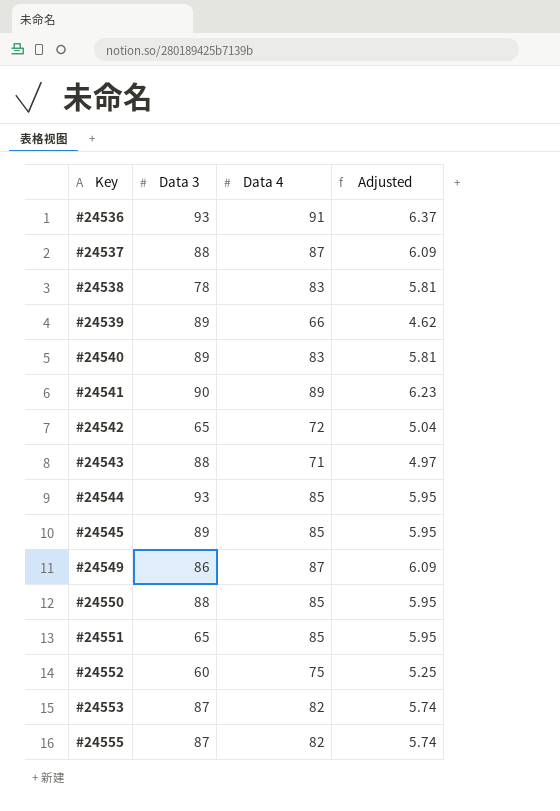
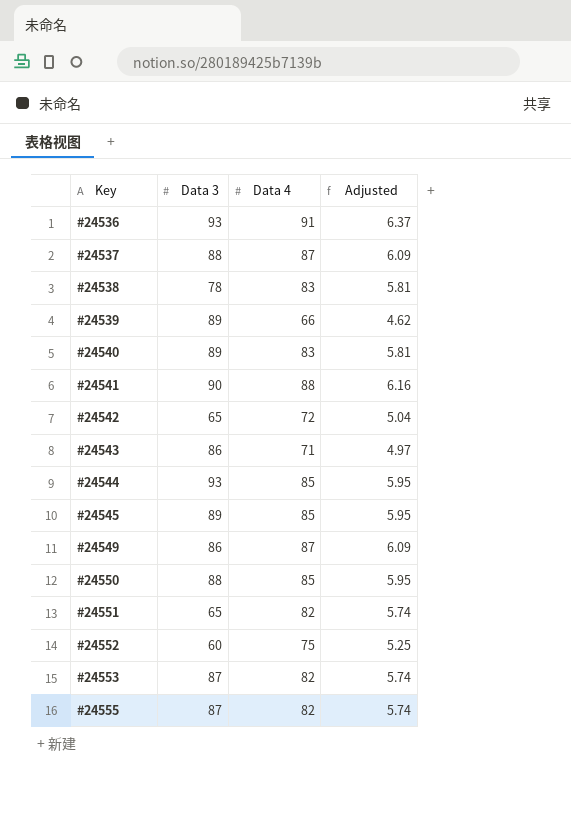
#24541 | Data 4: 89 -> 88
#24541 | Adjusted: 6.23 -> 6.16
#24543 | Data 3: 88 -> 86
#24551 | Data 4: 85 -> 82
#24551 | Adjusted: 5.95 -> 5.74

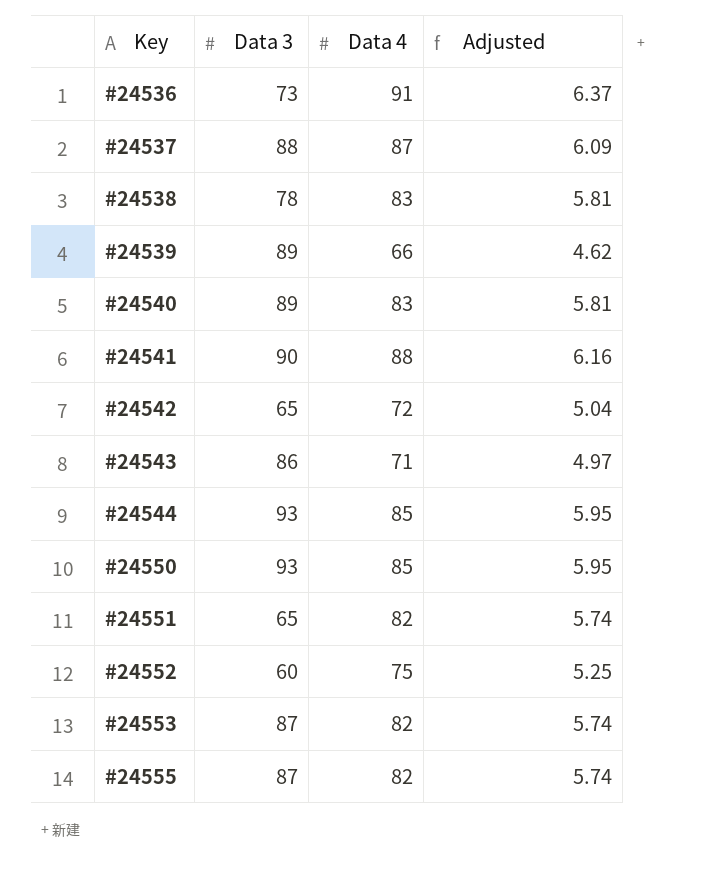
row #24545: 89 | 85 | 5.95 -> none
row #24549: 86 | 87 | 6.09 -> none
#24536 | Data 3: 93 -> 73
#24550 | Data 3: 88 -> 93

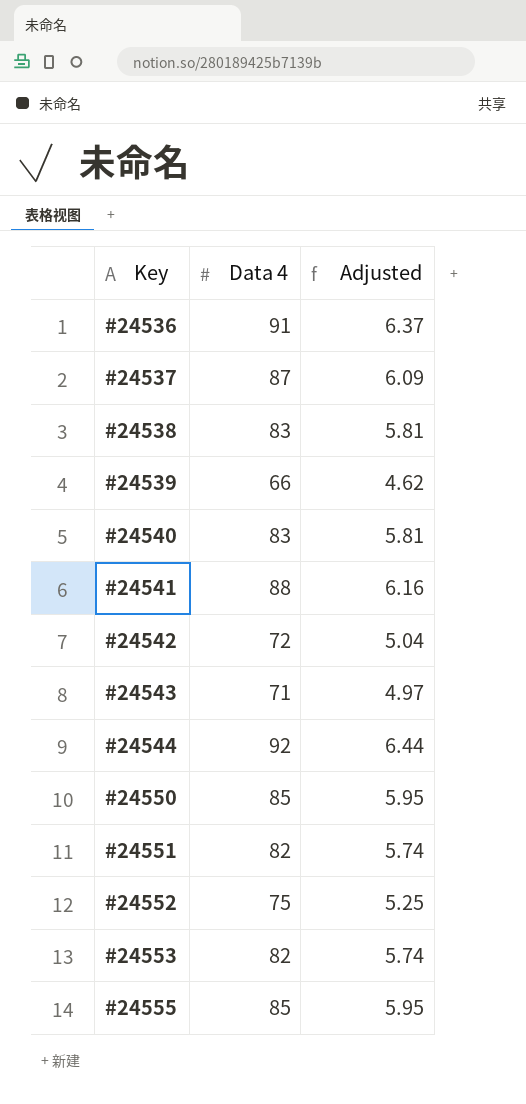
column Data 3 | position: 2 -> none
#24544 | Data 4: 85 -> 92
#24544 | Adjusted: 5.95 -> 6.44
#24555 | Data 4: 82 -> 85
#24555 | Adjusted: 5.74 -> 5.95

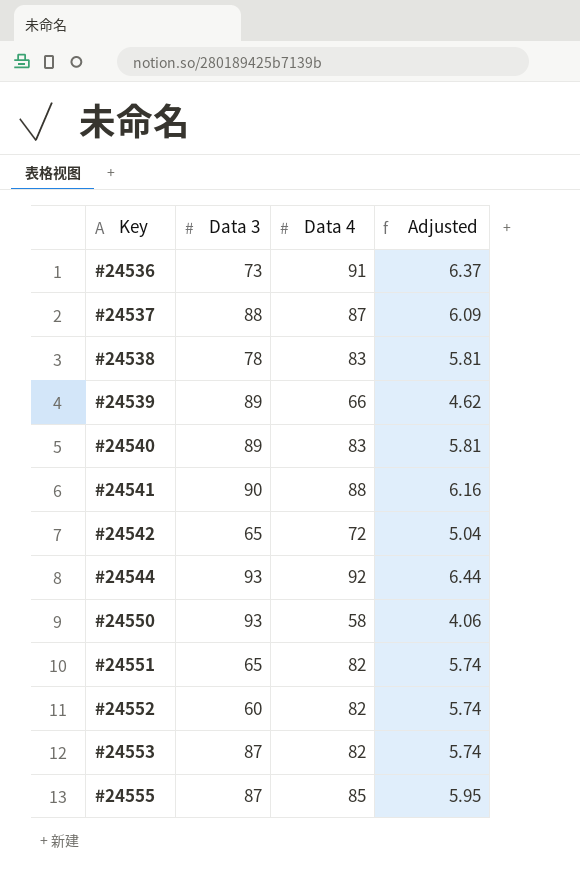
column Data 3 | position: none -> 2
row #24543: 71 | 4.97 -> none
#24550 | Data 4: 85 -> 58
#24550 | Adjusted: 5.95 -> 4.06
#24552 | Data 4: 75 -> 82
#24552 | Adjusted: 5.25 -> 5.74

